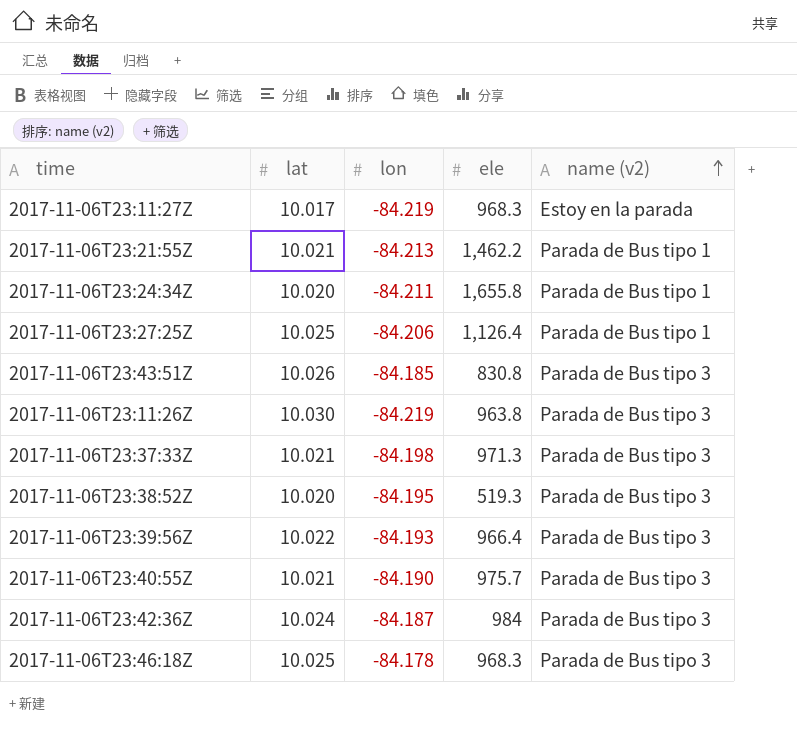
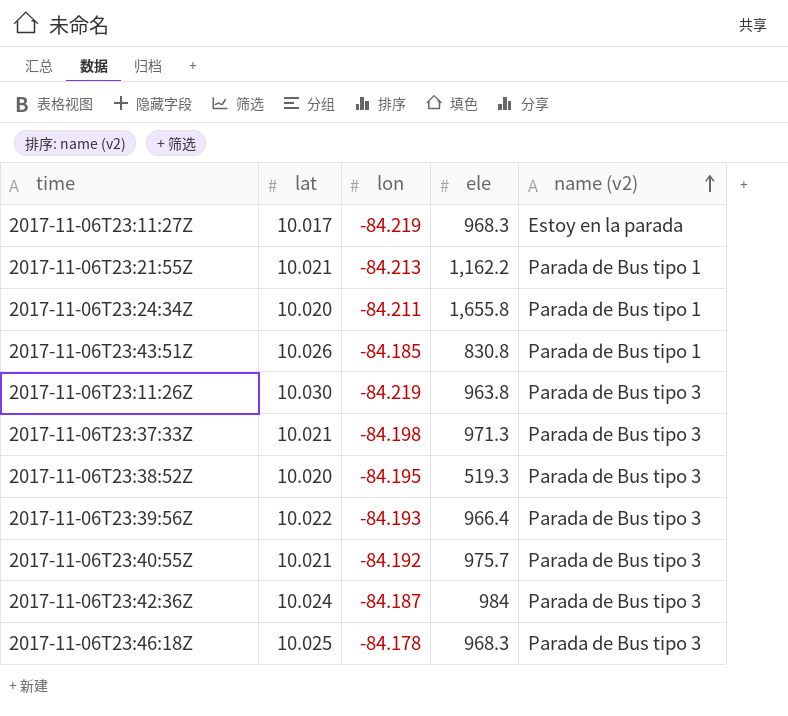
row 2017-11-06T23:27:25Z: 10.025 | -84.206 | 1,126.4 | Parada de Bus tipo 1 -> none
2017-11-06T23:21:55Z | ele: 1,462.2 -> 1,162.2
2017-11-06T23:43:51Z | name (v2): Parada de Bus tipo 3 -> Parada de Bus tipo 1
2017-11-06T23:40:55Z | lon: -84.190 -> -84.192

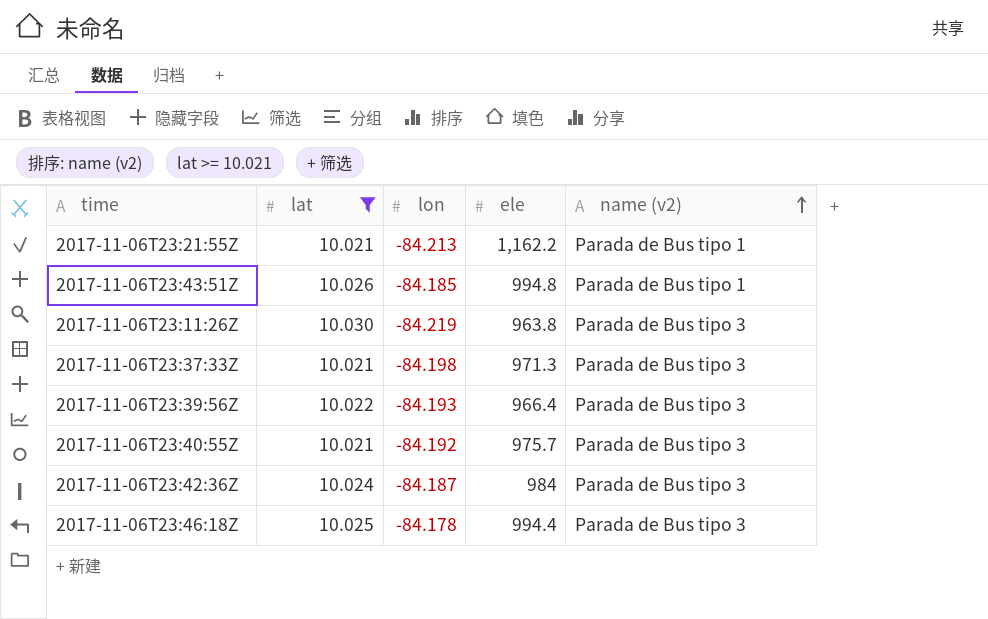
filter: none -> lat >= 10.021
2017-11-06T23:43:51Z | ele: 830.8 -> 994.8
2017-11-06T23:46:18Z | ele: 968.3 -> 994.4

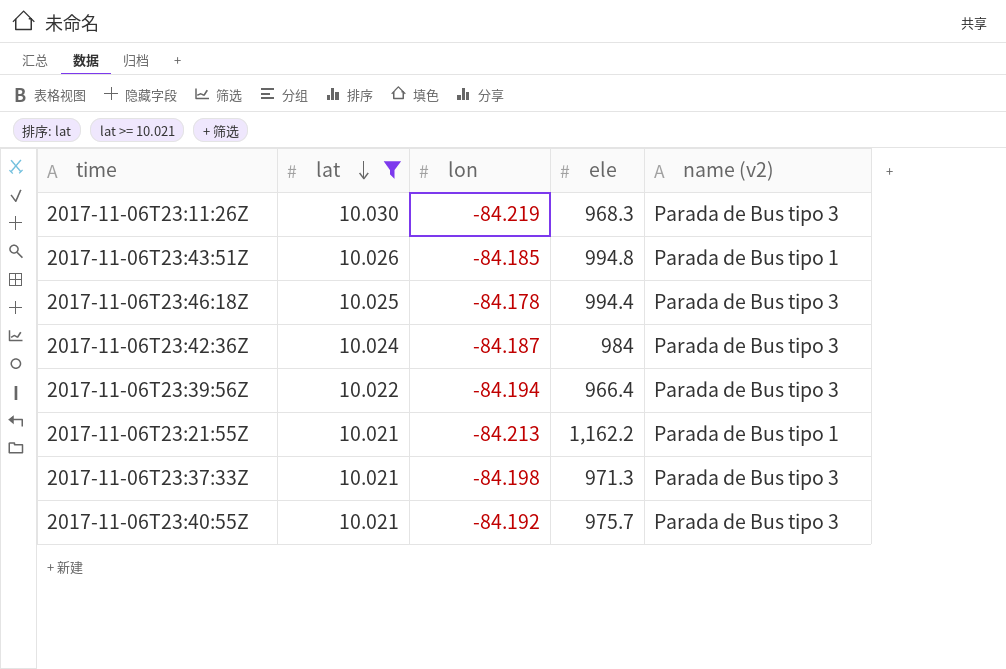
row order: name (v2) ascending -> lat descending
2017-11-06T23:11:26Z | ele: 963.8 -> 968.3
2017-11-06T23:39:56Z | lon: -84.193 -> -84.194

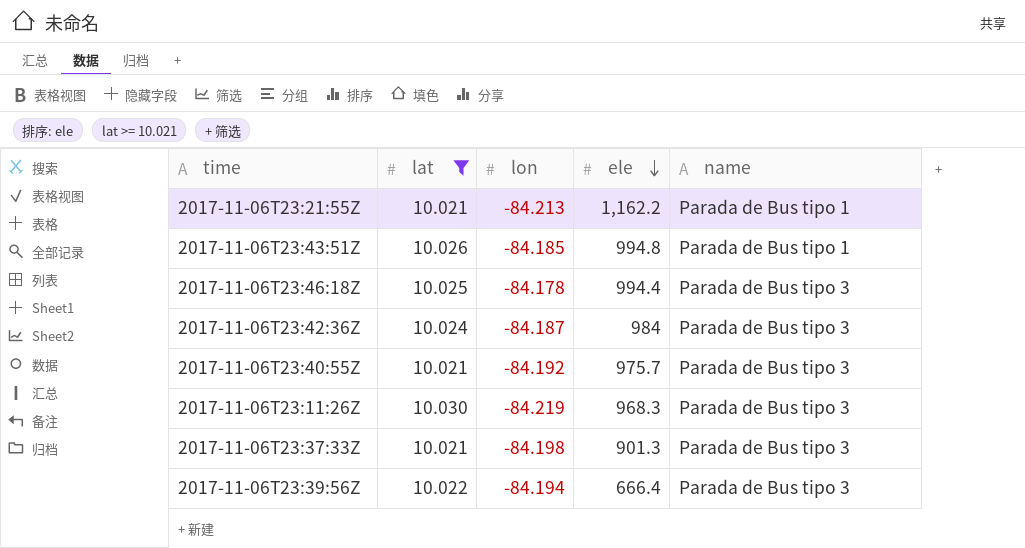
row order: lat descending -> ele descending
column name: name (v2) -> name
2017-11-06T23:37:33Z | ele: 971.3 -> 901.3
2017-11-06T23:39:56Z | ele: 966.4 -> 666.4

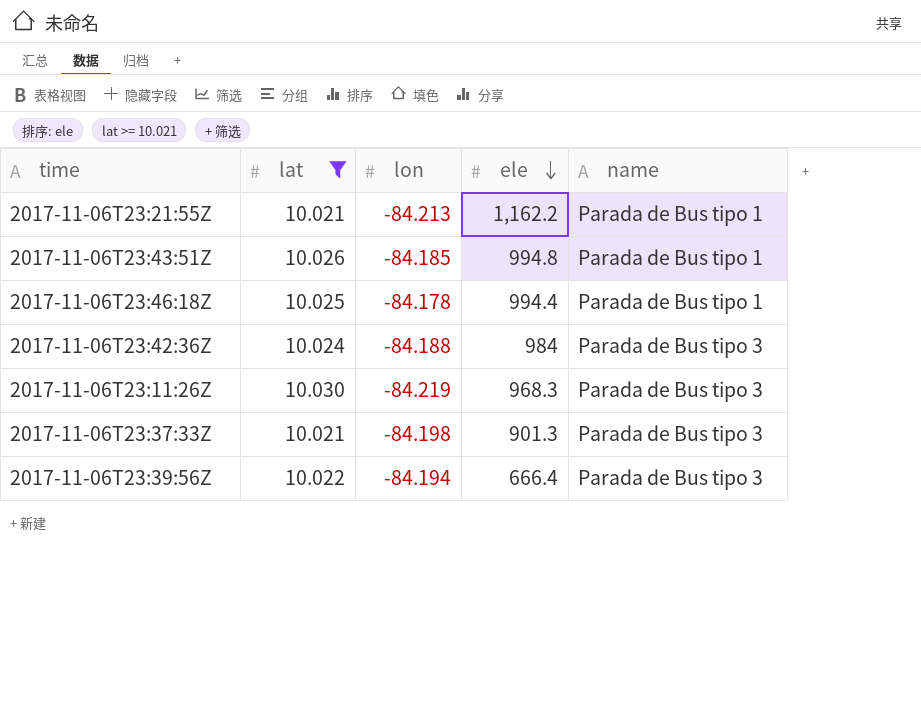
row 2017-11-06T23:40:55Z: 10.021 | -84.192 | 975.7 | Parada de Bus tipo 3 -> none
2017-11-06T23:46:18Z | name: Parada de Bus tipo 3 -> Parada de Bus tipo 1
2017-11-06T23:42:36Z | lon: -84.187 -> -84.188

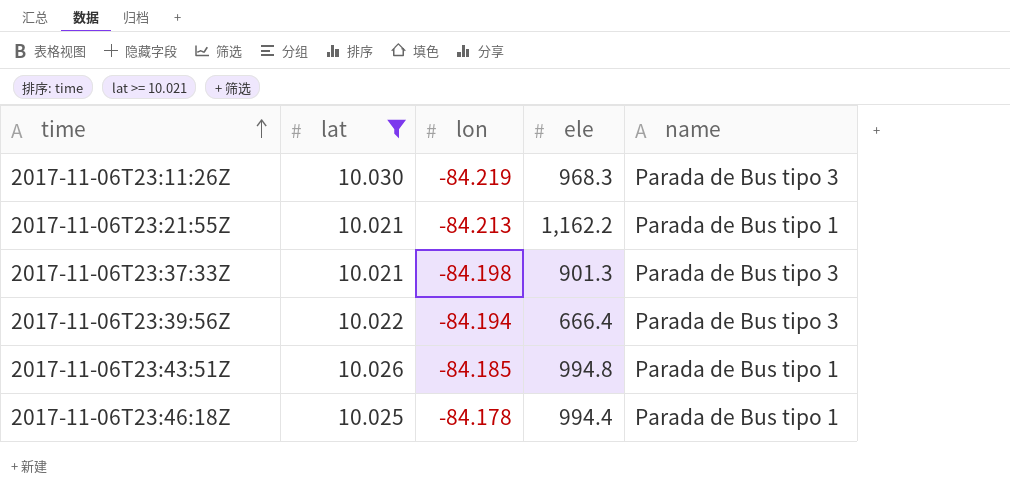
row order: ele descending -> time ascending
row 2017-11-06T23:42:36Z: 10.024 | -84.188 | 984 | Parada de Bus tipo 3 -> none

